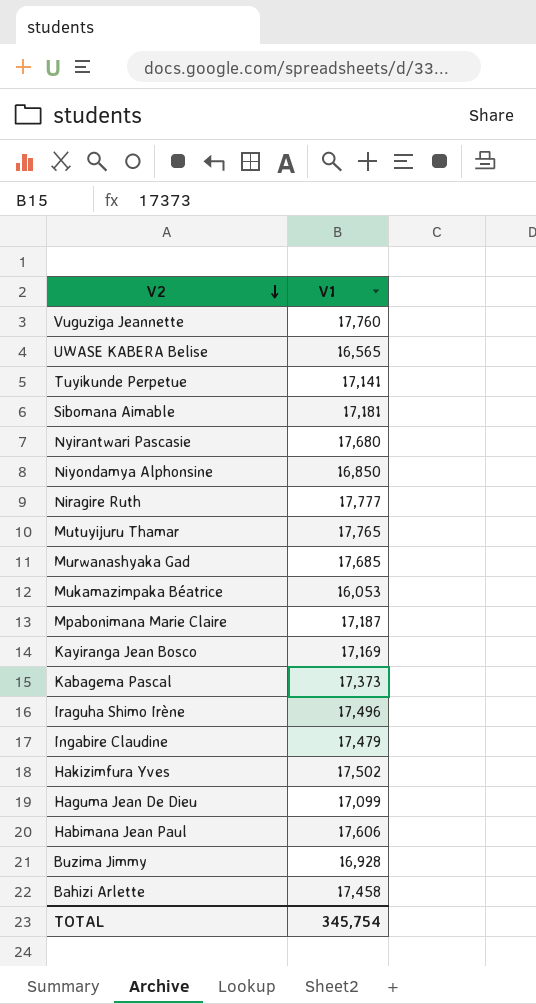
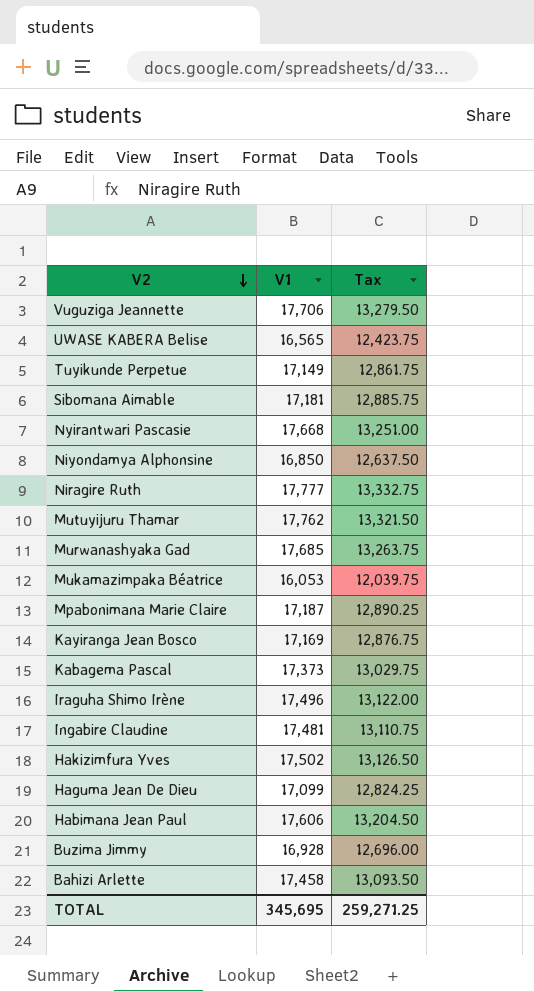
column Tax | formula: none -> [V1] * 0.75
Vuguziga Jeannette | V1: 17,760 -> 17,706
Tuyikunde Perpetue | V1: 17,141 -> 17,149
Nyirantwari Pascasie | V1: 17,680 -> 17,668
Mutuyijuru Thamar | V1: 17,765 -> 17,762
Ingabire Claudine | V1: 17,479 -> 17,481
TOTAL | V1: 345,754 -> 345,695

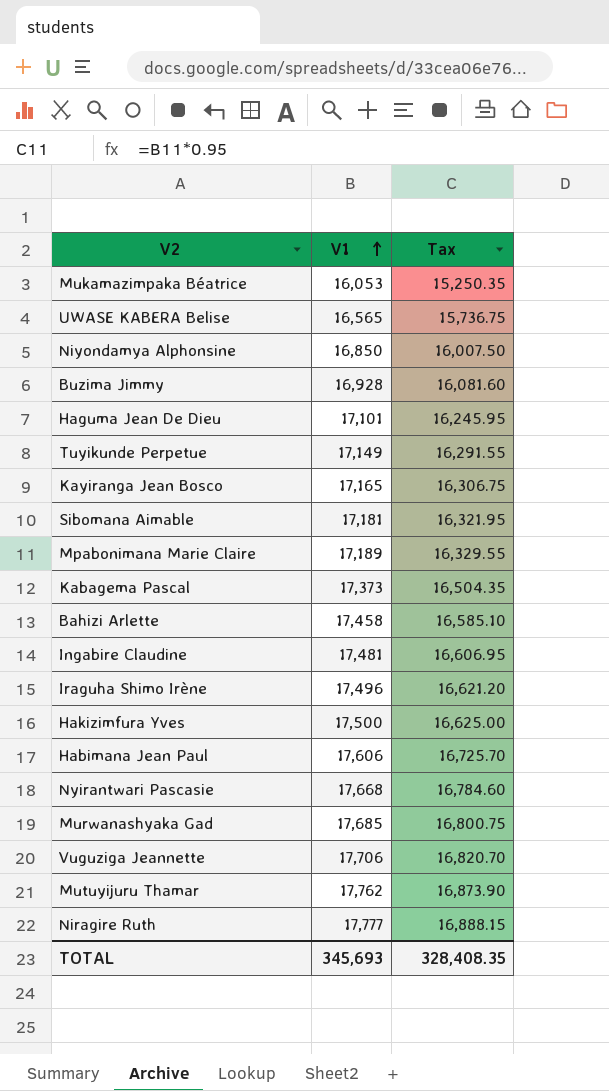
row order: V2 descending -> V1 ascending
column Tax | formula: [V1] * 0.75 -> [V1] * 0.95
Haguma Jean De Dieu | V1: 17,099 -> 17,101
Kayiranga Jean Bosco | V1: 17,169 -> 17,165
Mpabonimana Marie Claire | V1: 17,187 -> 17,189
Hakizimfura Yves | V1: 17,502 -> 17,500
TOTAL | V1: 345,695 -> 345,693
TOTAL | Tax: 259,271.25 -> 328,408.35

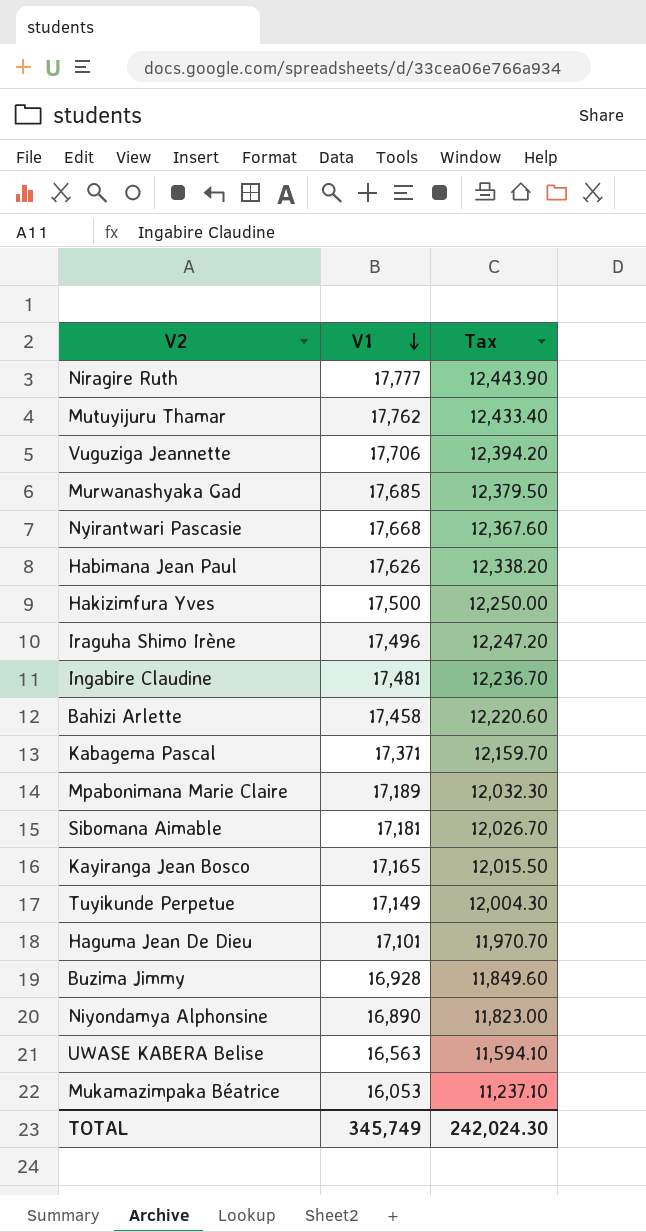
row order: V1 ascending -> V1 descending
column Tax | formula: [V1] * 0.95 -> [V1] * 0.7
Habimana Jean Paul | V1: 17,606 -> 17,626
Kabagema Pascal | V1: 17,373 -> 17,371
Niyondamya Alphonsine | V1: 16,850 -> 16,890
UWASE KABERA Belise | V1: 16,565 -> 16,563
TOTAL | V1: 345,693 -> 345,749
TOTAL | Tax: 328,408.35 -> 242,024.30

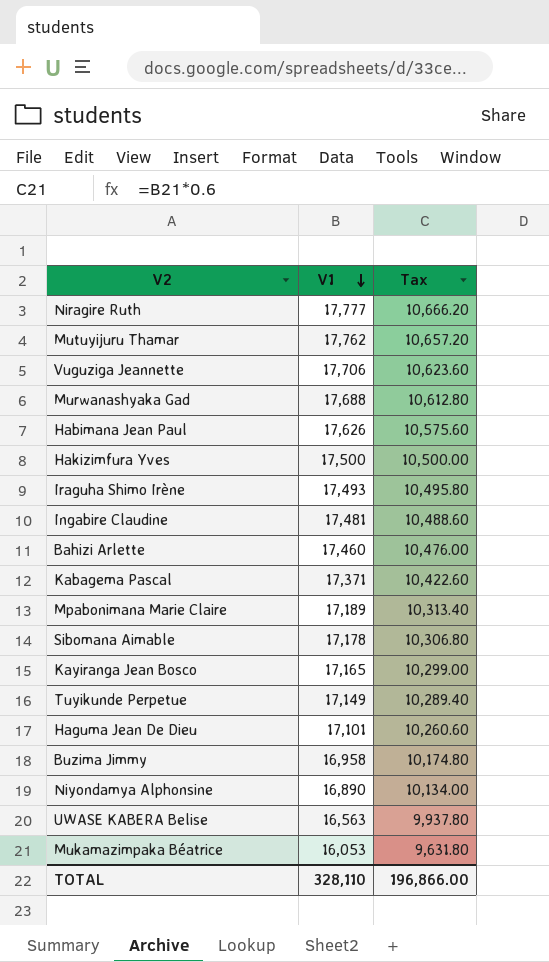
column Tax | formula: [V1] * 0.7 -> [V1] * 0.6
row Nyirantwari Pascasie: 17,668 | 12,367.60 -> none
Murwanashyaka Gad | V1: 17,685 -> 17,688
Iraguha Shimo Irène | V1: 17,496 -> 17,493
Bahizi Arlette | V1: 17,458 -> 17,460
Sibomana Aimable | V1: 17,181 -> 17,178
Buzima Jimmy | V1: 16,928 -> 16,958
TOTAL | V1: 345,749 -> 328,110
TOTAL | Tax: 242,024.30 -> 196,866.00

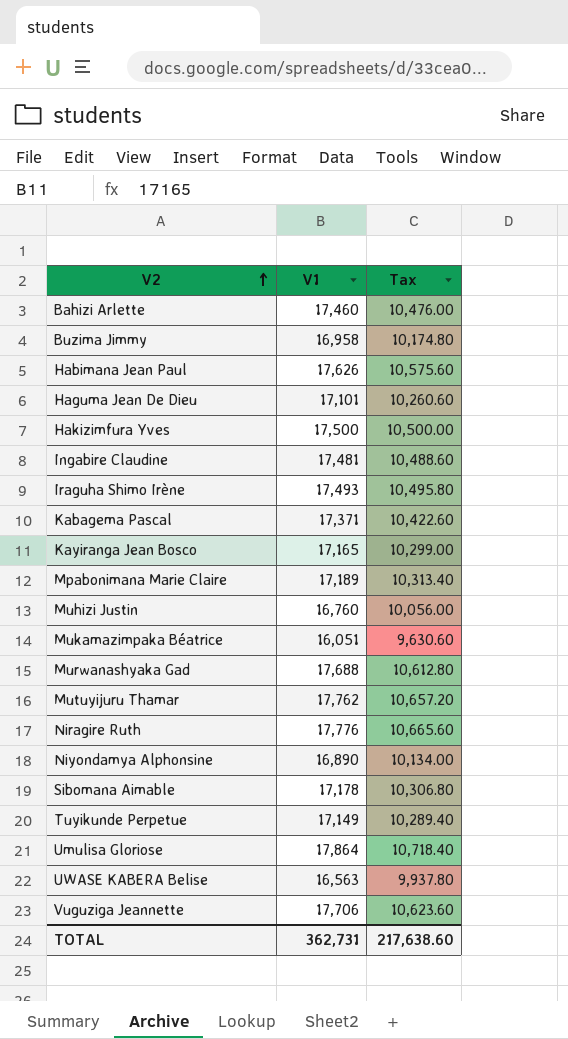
row order: V1 descending -> V2 ascending
row Muhizi Justin: none -> 16,760 | 10,056.00
Mukamazimpaka Béatrice | V1: 16,053 -> 16,051
Mukamazimpaka Béatrice | Tax: 9,631.80 -> 9,630.60
Niragire Ruth | V1: 17,777 -> 17,776
Niragire Ruth | Tax: 10,666.20 -> 10,665.60
row Umulisa Gloriose: none -> 17,864 | 10,718.40
TOTAL | V1: 328,110 -> 362,731
TOTAL | Tax: 196,866.00 -> 217,638.60

